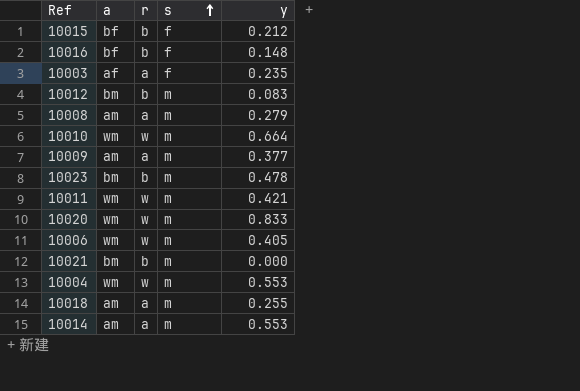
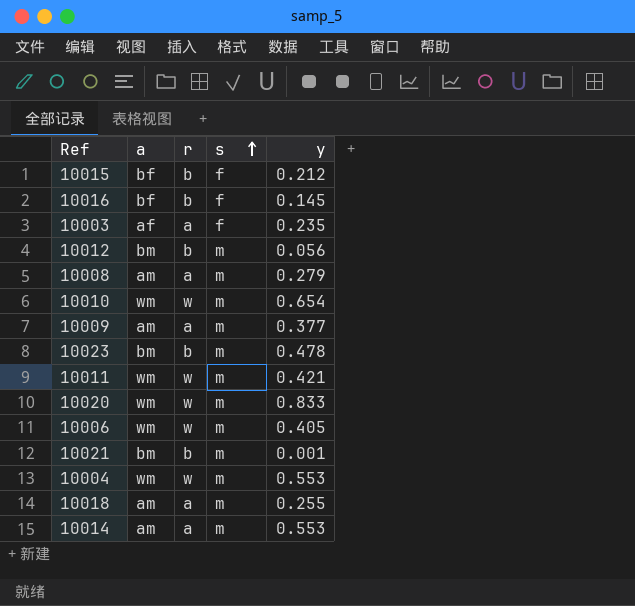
10016 | y: 0.148 -> 0.145
10012 | y: 0.083 -> 0.056
10010 | y: 0.664 -> 0.654
10021 | y: 0.000 -> 0.001

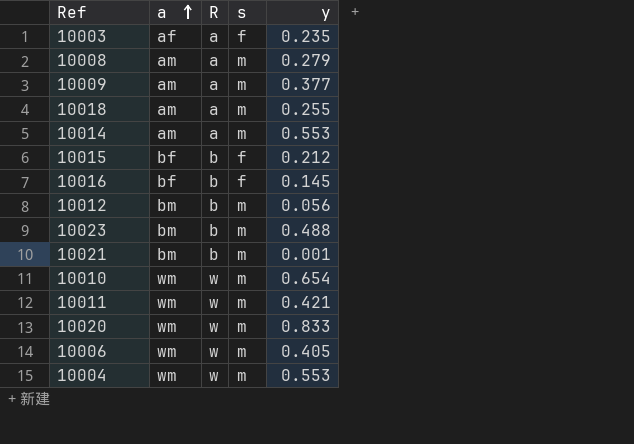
row order: s ascending -> a ascending
column name: r -> R
10023 | y: 0.478 -> 0.488

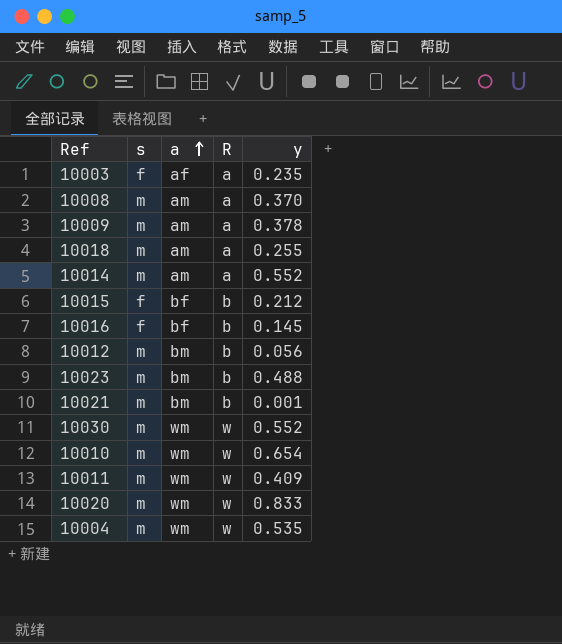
column s | position: 4 -> 2
row 10006: wm | w | m | 0.405 -> none
10008 | y: 0.279 -> 0.370
10009 | y: 0.377 -> 0.378
10014 | y: 0.553 -> 0.552
row 10030: none -> m | wm | w | 0.552
10011 | y: 0.421 -> 0.409
10004 | y: 0.553 -> 0.535

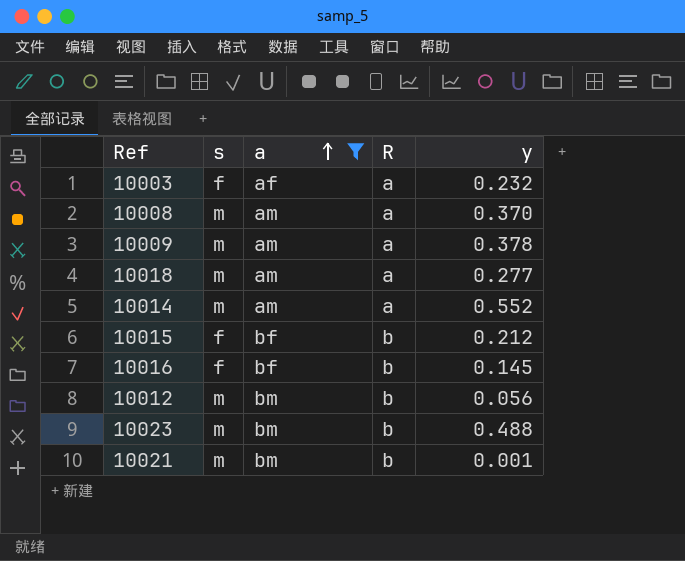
filter: none -> a != wm
10003 | y: 0.235 -> 0.232
10018 | y: 0.255 -> 0.277

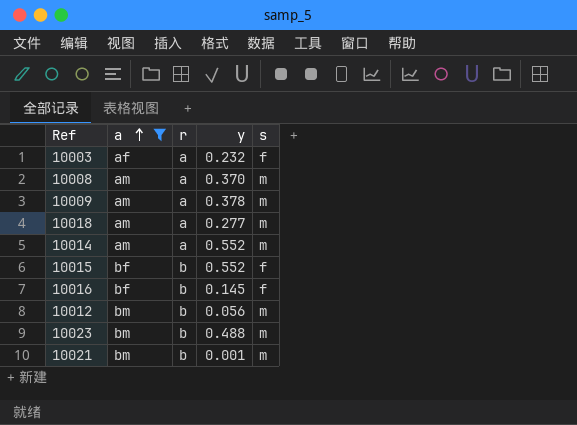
column name: R -> r
column s | position: 2 -> 5
10015 | y: 0.212 -> 0.552

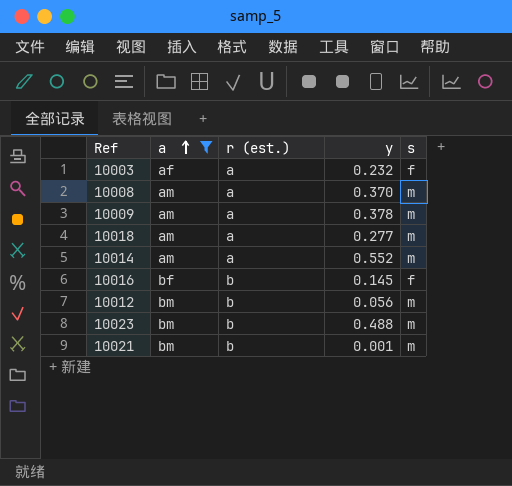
column name: r -> r (est.)
row 10015: bf | b | 0.552 | f -> none

